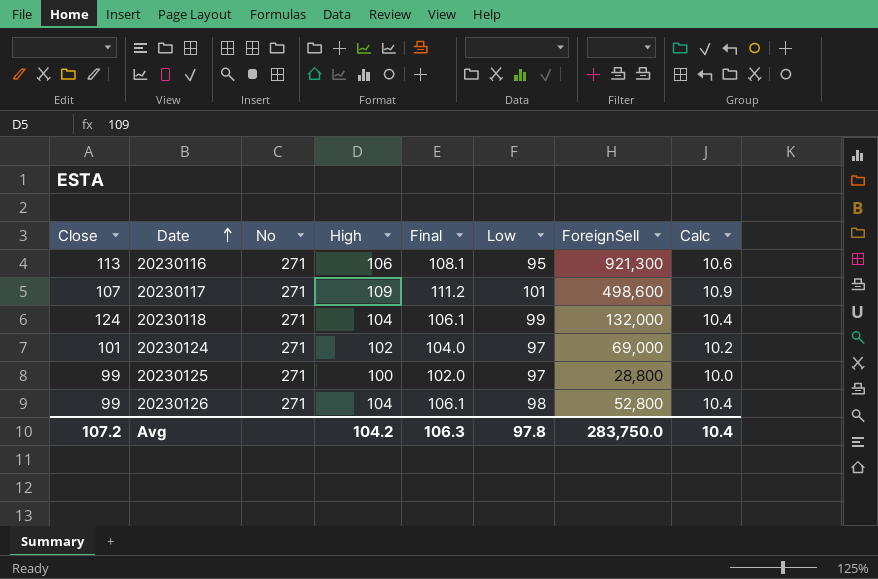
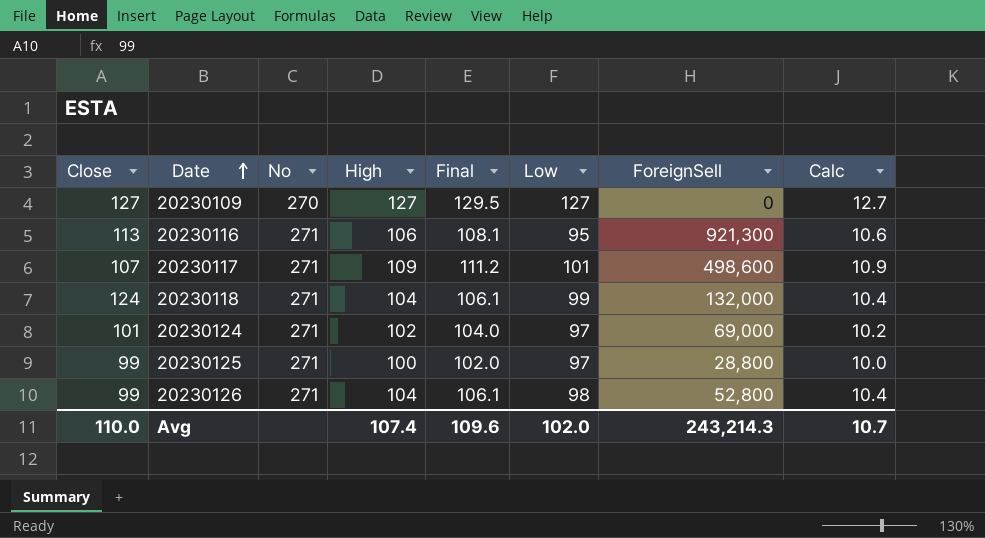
row 20230109: none -> 127 | 270 | 127 | 129.5 | 127 | 0 | 12.7
Avg | Close: 107.2 -> 110.0
Avg | High: 104.2 -> 107.4
Avg | Final: 106.3 -> 109.6
Avg | Low: 97.8 -> 102.0
Avg | ForeignSell: 283,750.0 -> 243,214.3
Avg | Calc: 10.4 -> 10.7

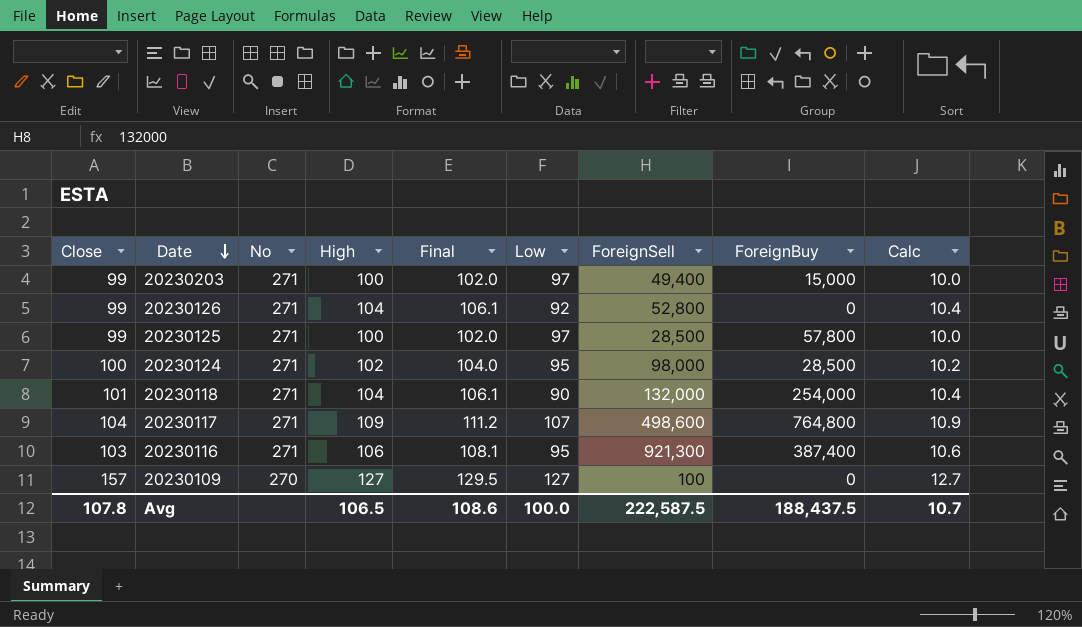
row order: Date ascending -> Date descending
column ForeignBuy | position: none -> 8
row 20230203: none -> 99 | 271 | 100 | 102.0 | 97 | 49,400 | 15,000 | 10.0
20230126 | Low: 98 -> 92
20230125 | ForeignSell: 28,800 -> 28,500
20230124 | Close: 101 -> 100
20230124 | Low: 97 -> 95
20230124 | ForeignSell: 69,000 -> 98,000
20230118 | Close: 124 -> 101
20230118 | Low: 99 -> 90
20230117 | Close: 107 -> 104
20230117 | Low: 101 -> 107
20230116 | Close: 113 -> 103
20230109 | Close: 127 -> 157
20230109 | ForeignSell: 0 -> 100
Avg | Close: 110.0 -> 107.8
Avg | High: 107.4 -> 106.5
Avg | Final: 109.6 -> 108.6
Avg | Low: 102.0 -> 100.0
Avg | ForeignSell: 243,214.3 -> 222,587.5

